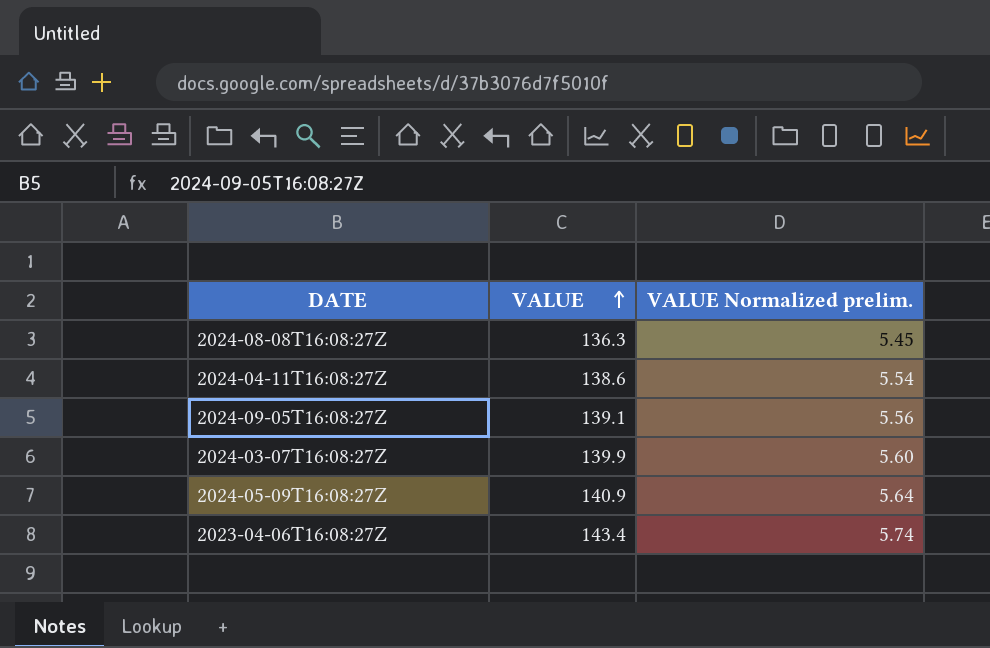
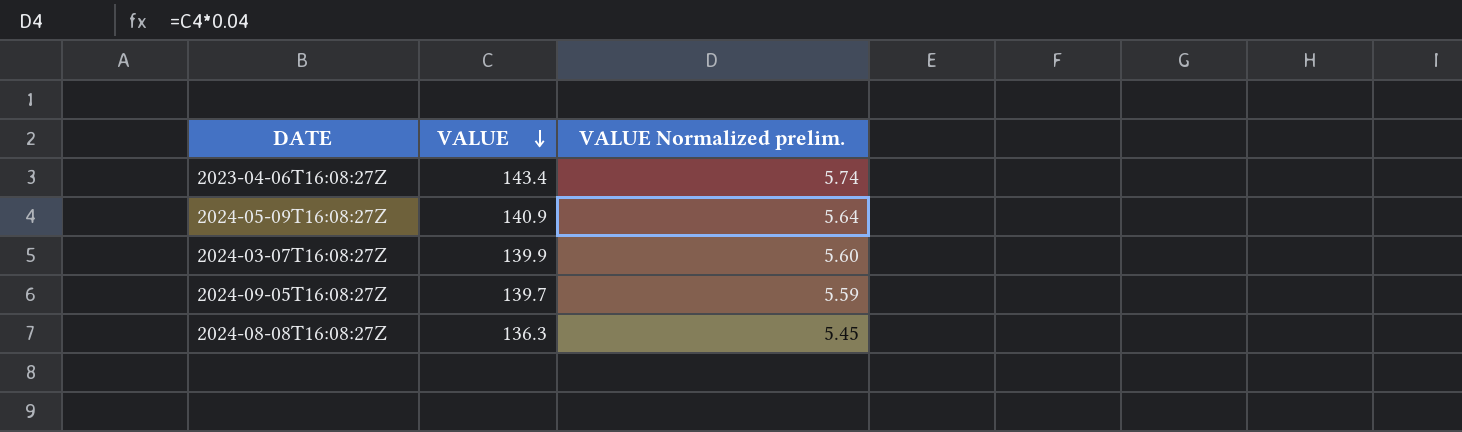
row order: VALUE ascending -> VALUE descending
row 2024-04-11T16:08:27Z: 138.6 | 5.54 -> none
2024-09-05T16:08:27Z | VALUE: 139.1 -> 139.7
2024-09-05T16:08:27Z | VALUE Normalized prelim.: 5.56 -> 5.59

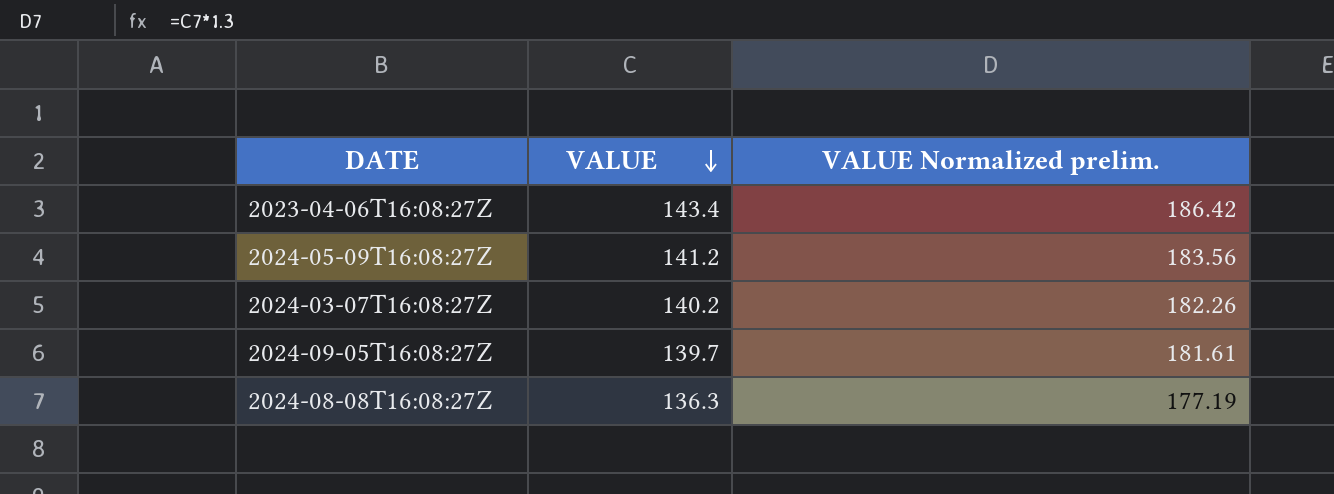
column VALUE Normalized prelim. | formula: [VALUE] * 0.04 -> [VALUE] * 1.3
2024-05-09T16:08:27Z | VALUE: 140.9 -> 141.2
2024-03-07T16:08:27Z | VALUE: 139.9 -> 140.2

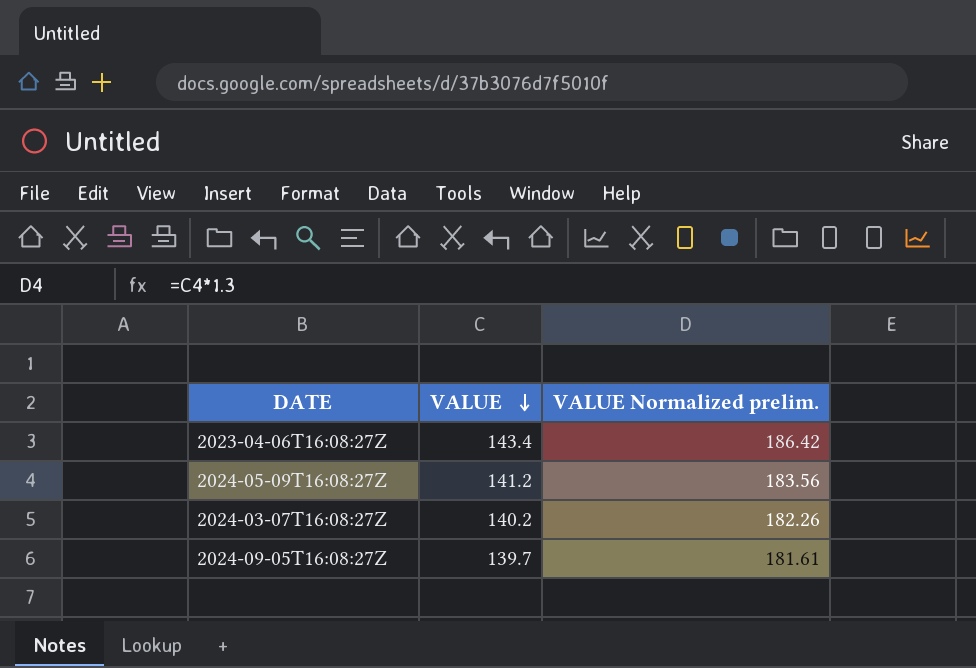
row 2024-08-08T16:08:27Z: 136.3 | 177.19 -> none

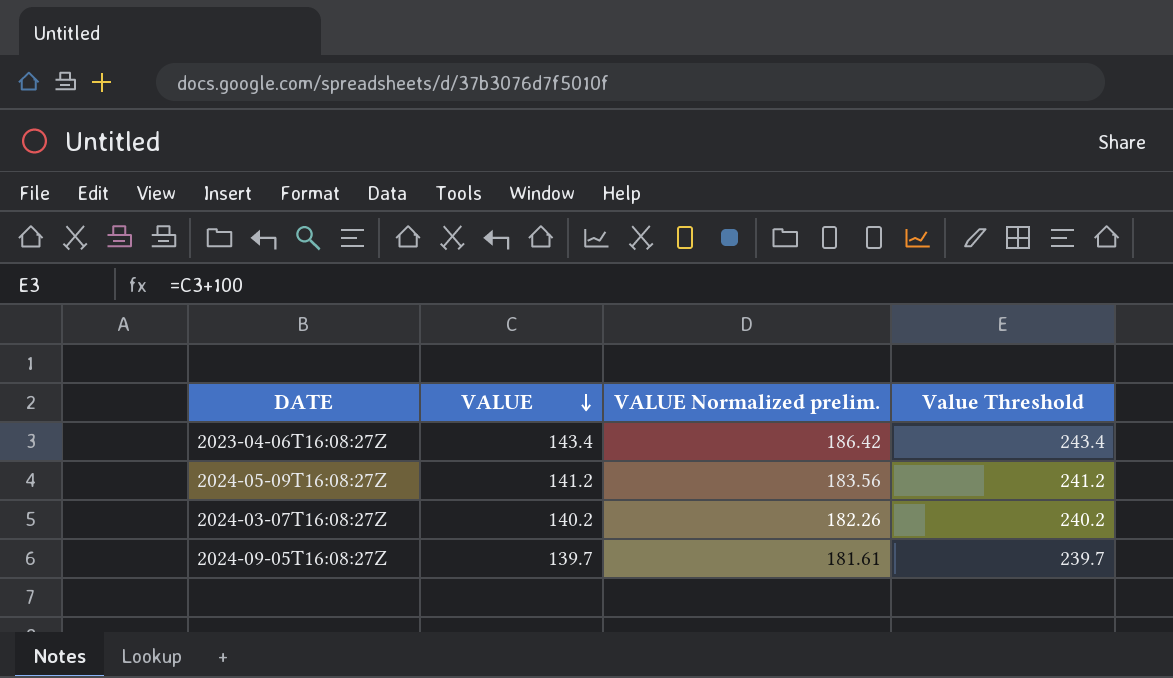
column Value Threshold | formula: none -> [VALUE] + 100

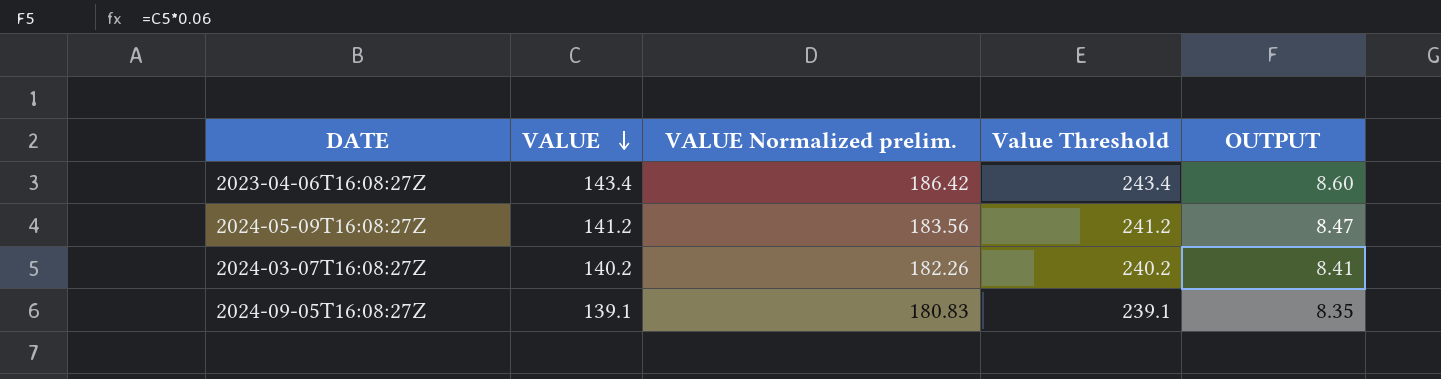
column OUTPUT | formula: none -> [VALUE] * 0.06
2024-09-05T16:08:27Z | VALUE: 139.7 -> 139.1
2024-09-05T16:08:27Z | VALUE Normalized prelim.: 181.61 -> 180.83
2024-09-05T16:08:27Z | Value Threshold: 239.7 -> 239.1

